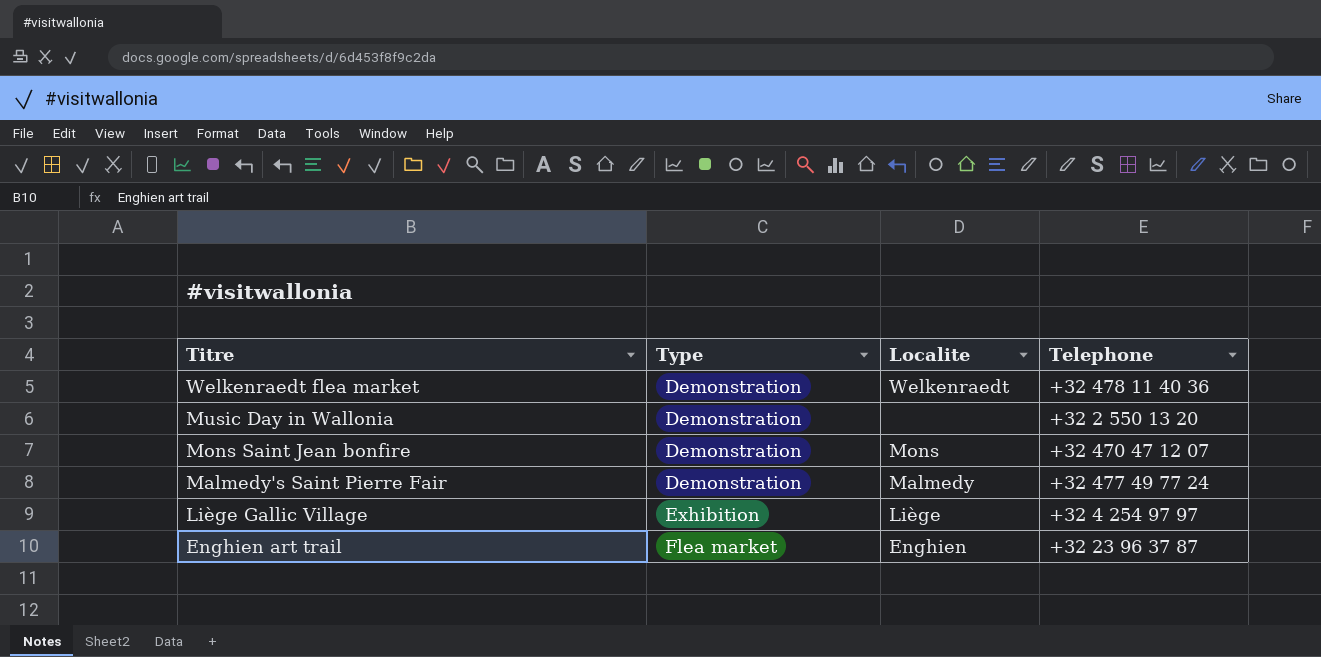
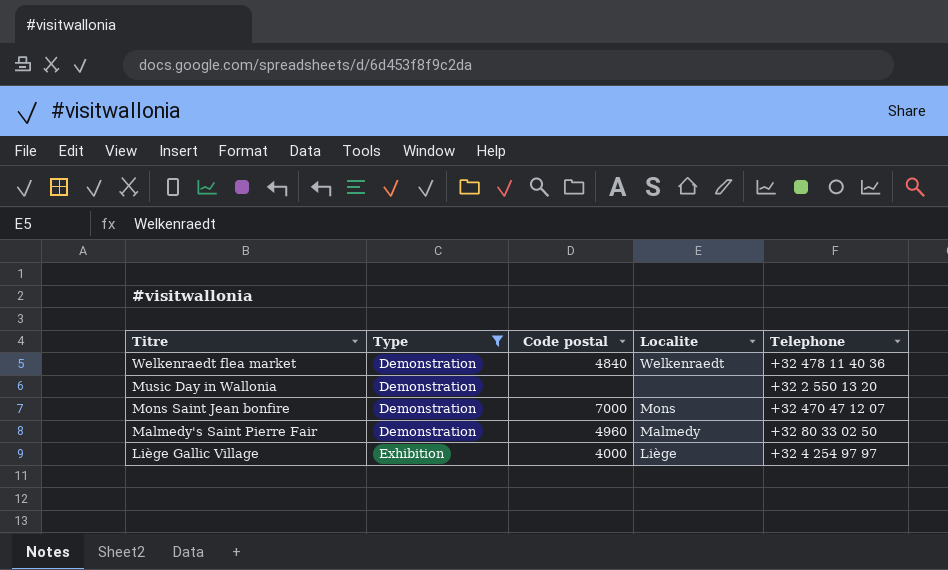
filter: none -> Type != Flea market
column Code postal | position: none -> 3
Malmedy's Saint Pierre Fair | Telephone: +32 477 49 77 24 -> +32 80 33 02 50

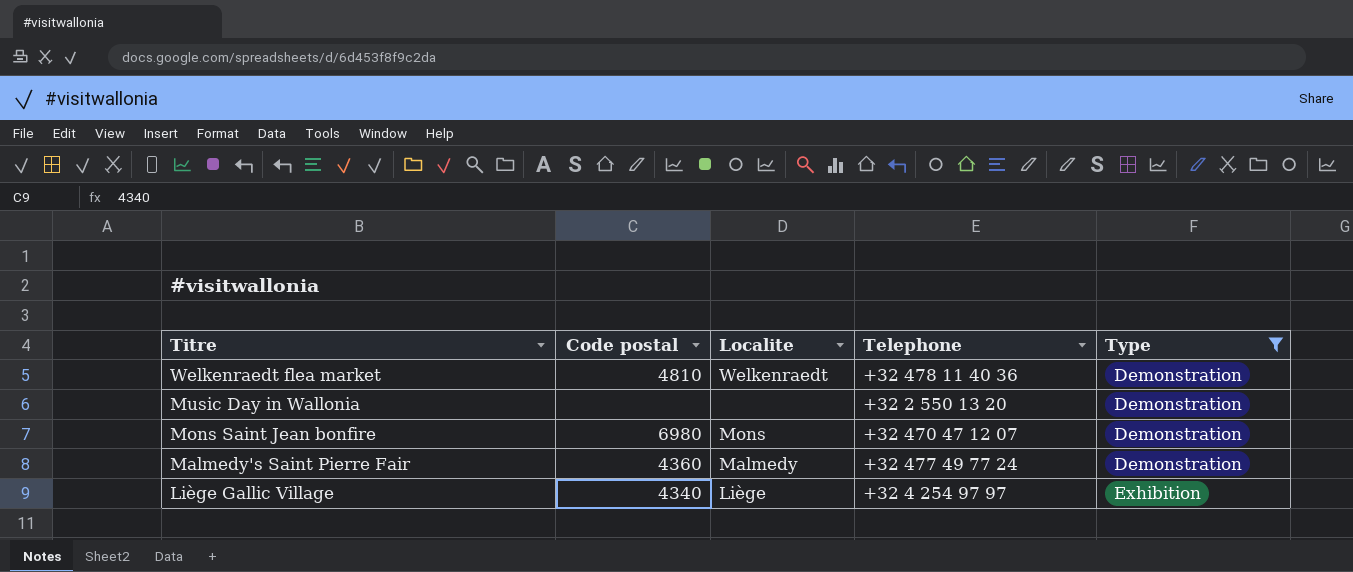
column Type | position: 2 -> 5
Welkenraedt flea market | Code postal: 4840 -> 4810
Mons Saint Jean bonfire | Code postal: 7000 -> 6980
Malmedy's Saint Pierre Fair | Code postal: 4960 -> 4360
Malmedy's Saint Pierre Fair | Telephone: +32 80 33 02 50 -> +32 477 49 77 24
Liège Gallic Village | Code postal: 4000 -> 4340

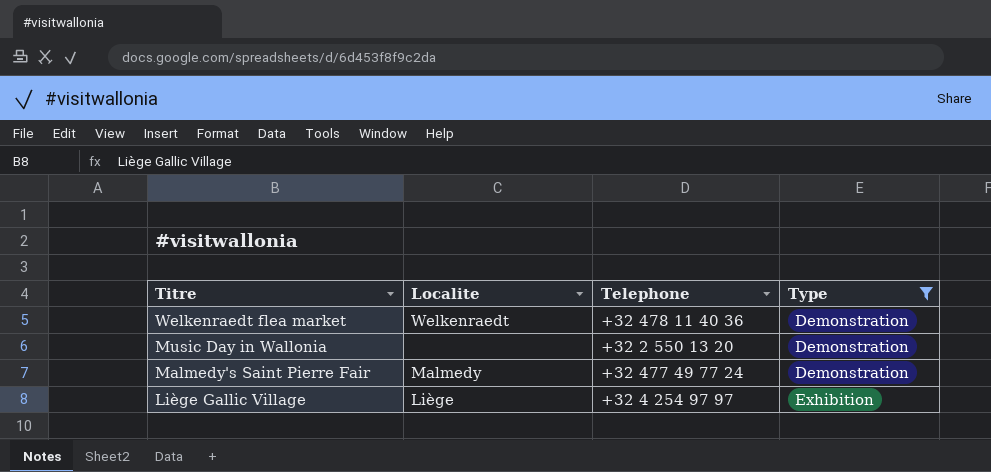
column Code postal | position: 2 -> none
row Mons Saint Jean bonfire: 6980 | Mons | +32 470 47 12 07 | Demonstration -> none

